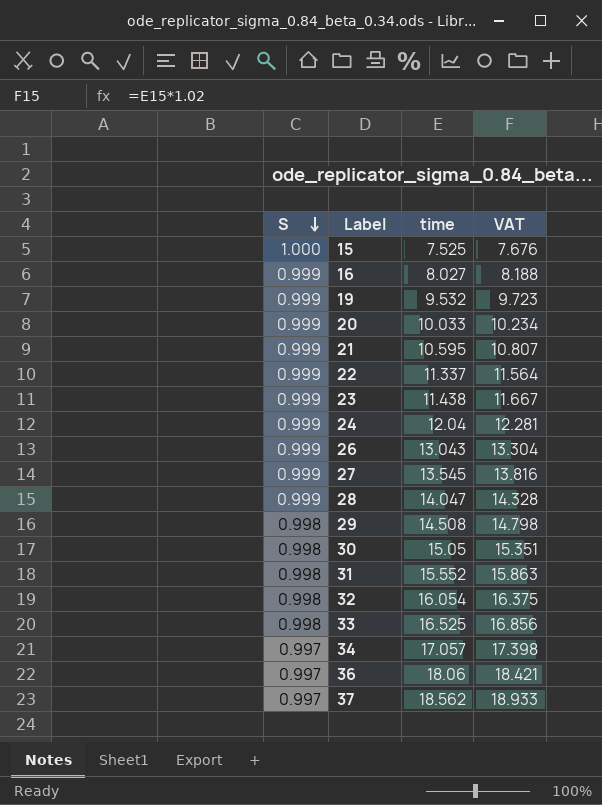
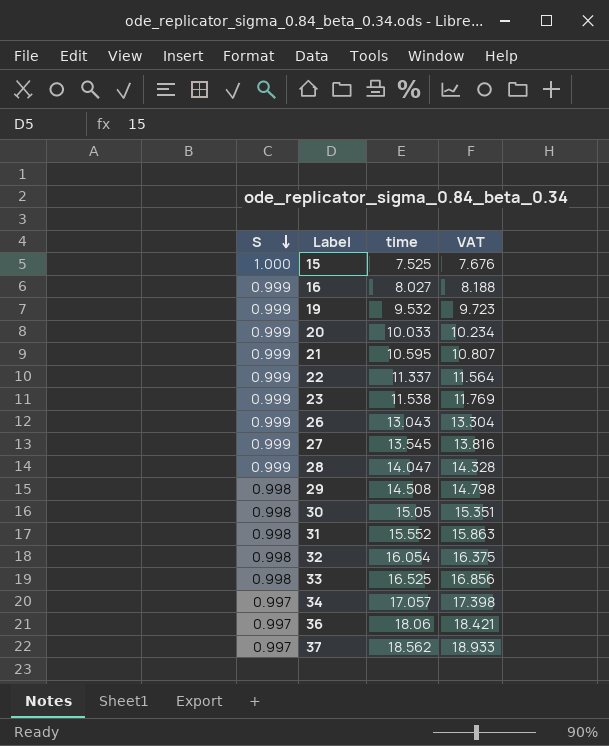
row 24: 0.999 | 12.04 | 12.281 -> none
23 | time: 11.438 -> 11.538
23 | VAT: 11.667 -> 11.769

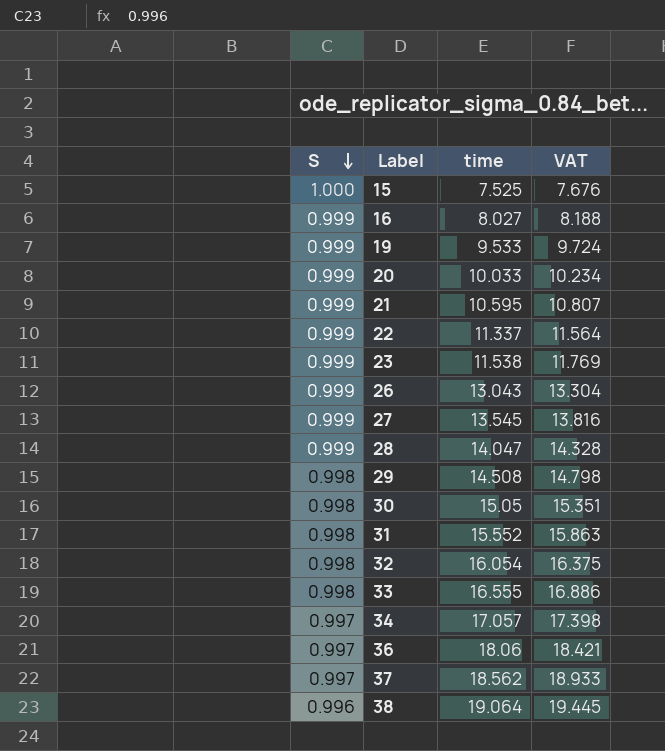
19 | time: 9.532 -> 9.533
19 | VAT: 9.723 -> 9.724
33 | time: 16.525 -> 16.555
33 | VAT: 16.856 -> 16.886
row 38: none -> 0.996 | 19.064 | 19.445

